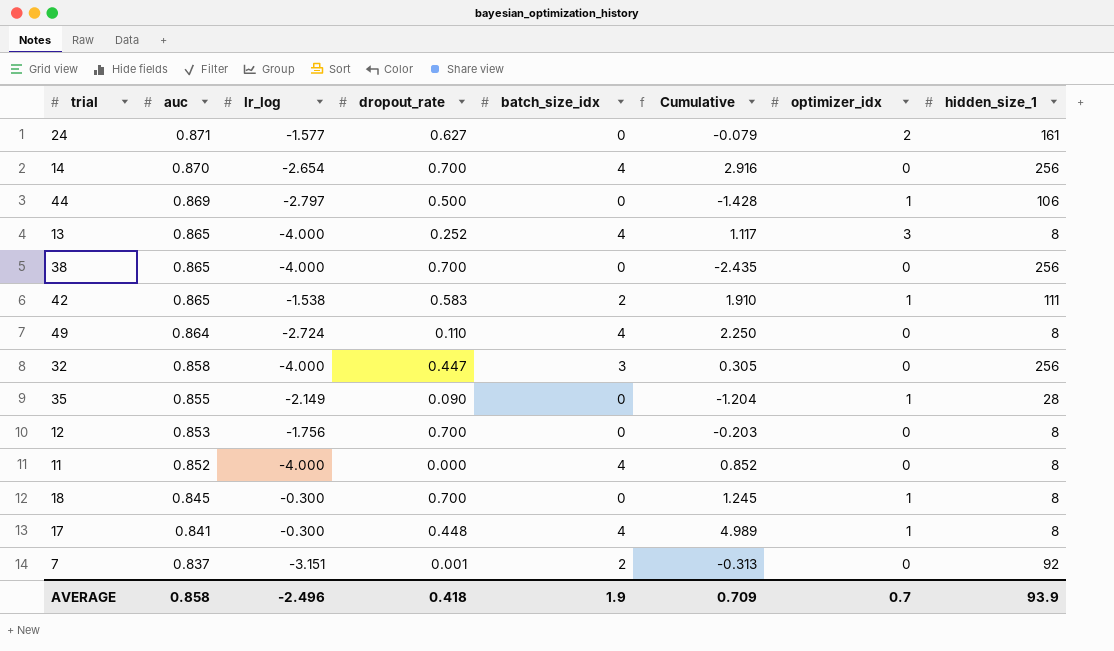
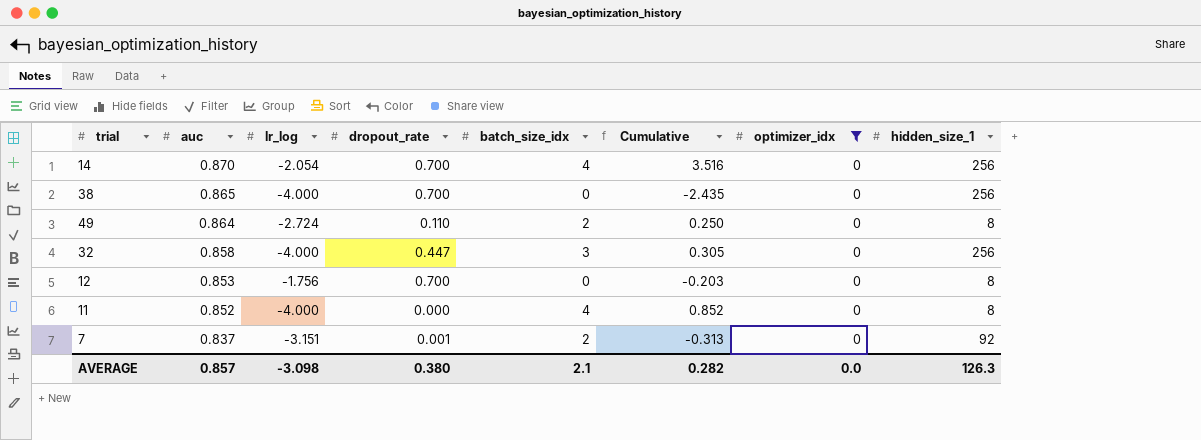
filter: none -> optimizer_idx = 0
14 | lr_log: -2.654 -> -2.054
14 | Cumulative: 2.916 -> 3.516
49 | batch_size_idx: 4 -> 2
49 | Cumulative: 2.250 -> 0.250
AVERAGE | auc: 0.858 -> 0.857
AVERAGE | lr_log: -2.496 -> -3.098
AVERAGE | dropout_rate: 0.418 -> 0.380
AVERAGE | batch_size_idx: 1.9 -> 2.1
AVERAGE | Cumulative: 0.709 -> 0.282
AVERAGE | optimizer_idx: 0.7 -> 0.0
AVERAGE | hidden_size_1: 93.9 -> 126.3

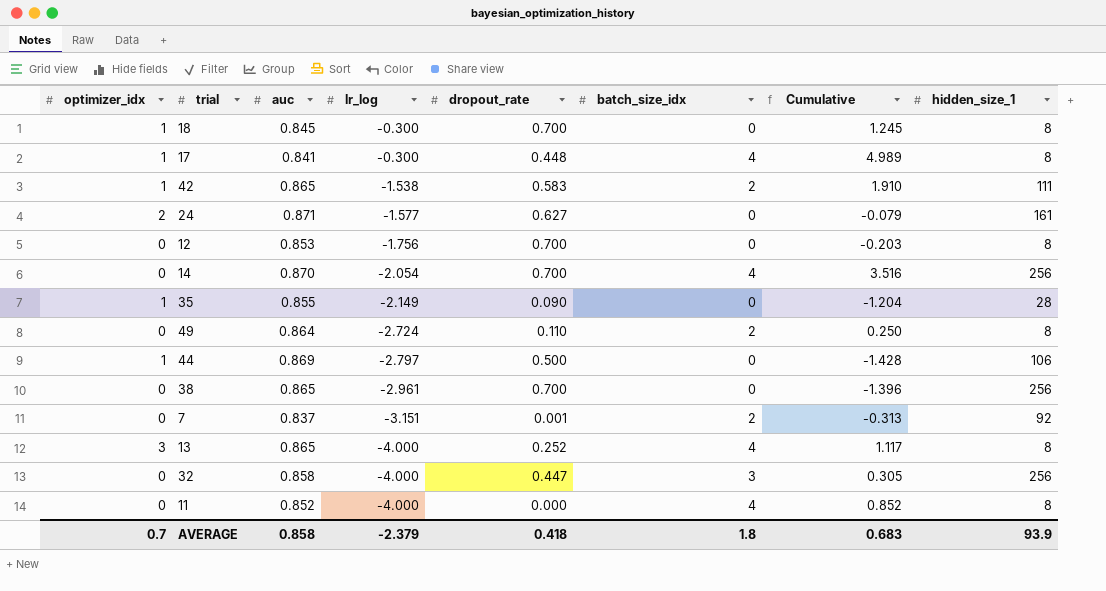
filter: optimizer_idx = 0 -> none
row order: auc descending -> lr_log descending
column optimizer_idx | position: 7 -> 1
38 | lr_log: -4.000 -> -2.961
38 | Cumulative: -2.435 -> -1.396
AVERAGE | optimizer_idx: 0.0 -> 0.7
AVERAGE | auc: 0.857 -> 0.858
AVERAGE | lr_log: -3.098 -> -2.379
AVERAGE | dropout_rate: 0.380 -> 0.418
AVERAGE | batch_size_idx: 2.1 -> 1.8
AVERAGE | Cumulative: 0.282 -> 0.683
AVERAGE | hidden_size_1: 126.3 -> 93.9

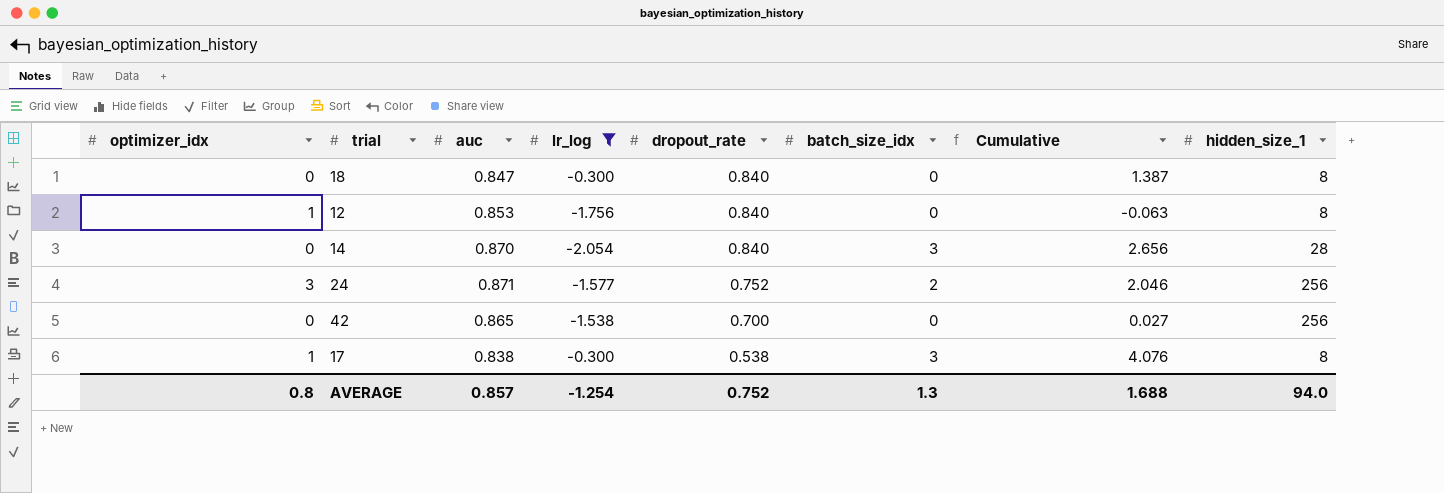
filter: none -> lr_log >= -2.054
row order: lr_log descending -> dropout_rate descending
18 | optimizer_idx: 1 -> 0
18 | auc: 0.845 -> 0.847
18 | dropout_rate: 0.700 -> 0.840
18 | Cumulative: 1.245 -> 1.387
12 | optimizer_idx: 0 -> 1
12 | dropout_rate: 0.700 -> 0.840
12 | Cumulative: -0.203 -> -0.063
14 | dropout_rate: 0.700 -> 0.840
14 | batch_size_idx: 4 -> 3
14 | Cumulative: 3.516 -> 2.656
14 | hidden_size_1: 256 -> 28
24 | optimizer_idx: 2 -> 3
24 | dropout_rate: 0.627 -> 0.752
24 | batch_size_idx: 0 -> 2
24 | Cumulative: -0.079 -> 2.046
24 | hidden_size_1: 161 -> 256
42 | optimizer_idx: 1 -> 0
42 | dropout_rate: 0.583 -> 0.700
42 | batch_size_idx: 2 -> 0
42 | Cumulative: 1.910 -> 0.027
42 | hidden_size_1: 111 -> 256
17 | auc: 0.841 -> 0.838
17 | dropout_rate: 0.448 -> 0.538
17 | batch_size_idx: 4 -> 3
17 | Cumulative: 4.989 -> 4.076
AVERAGE | optimizer_idx: 0.7 -> 0.8
AVERAGE | auc: 0.858 -> 0.857
AVERAGE | lr_log: -2.379 -> -1.254
AVERAGE | dropout_rate: 0.418 -> 0.752
AVERAGE | batch_size_idx: 1.8 -> 1.3
AVERAGE | Cumulative: 0.683 -> 1.688
AVERAGE | hidden_size_1: 93.9 -> 94.0

